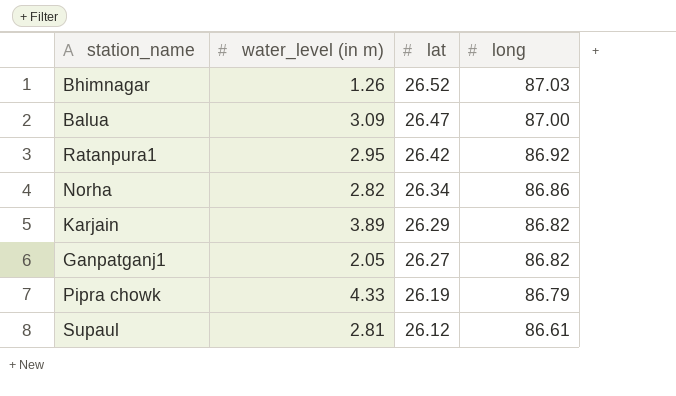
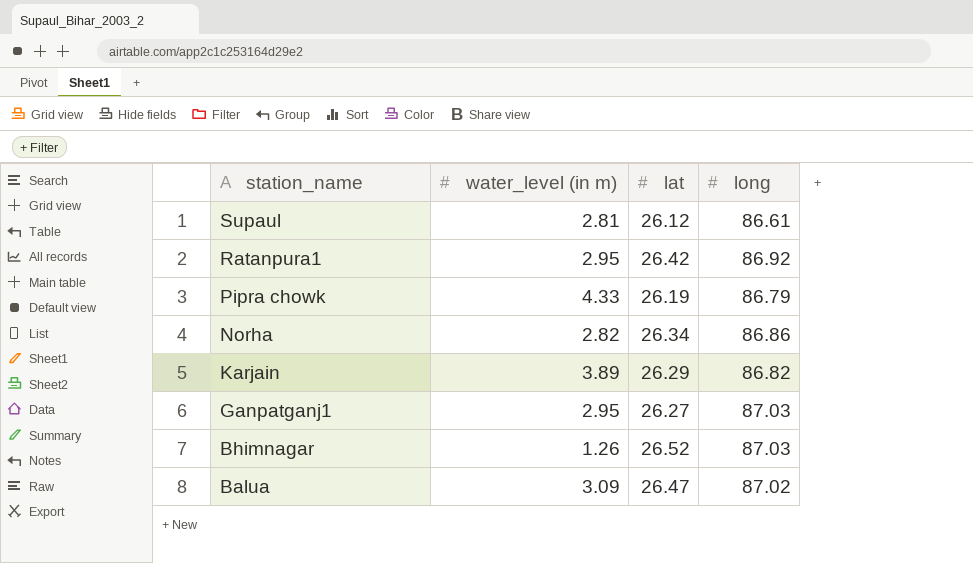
row order: lat descending -> station_name descending
Ganpatganj1 | water_level (in m): 2.05 -> 2.95
Ganpatganj1 | long: 86.82 -> 87.03
Balua | long: 87.00 -> 87.02

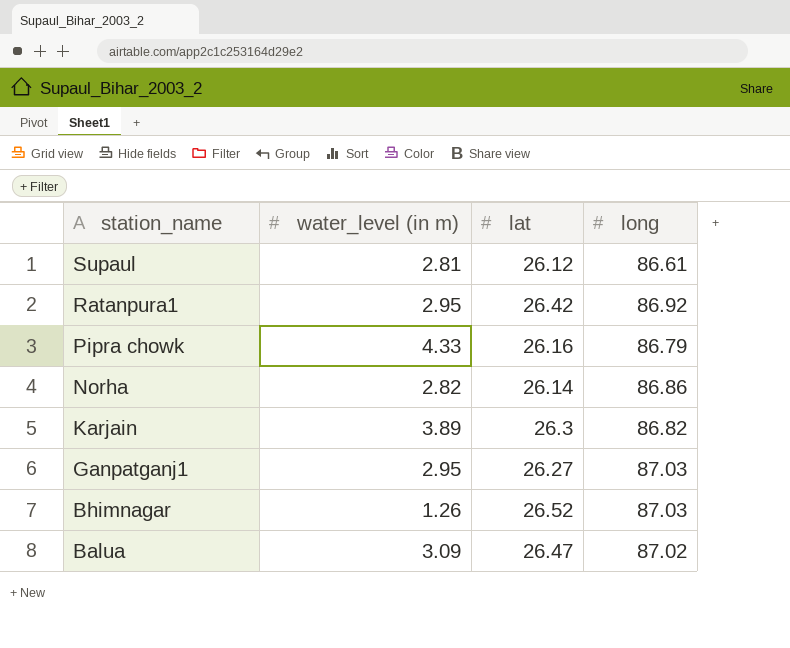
Pipra chowk | lat: 26.19 -> 26.16
Norha | lat: 26.34 -> 26.14
Karjain | lat: 26.29 -> 26.3

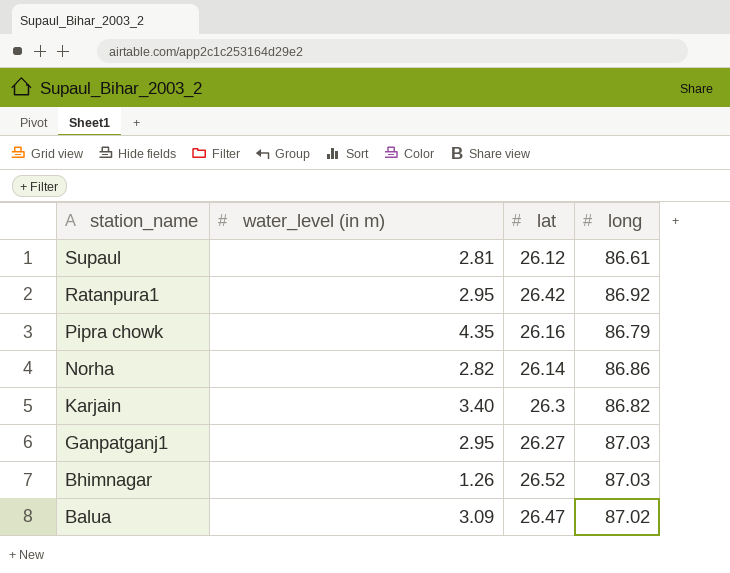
Pipra chowk | water_level (in m): 4.33 -> 4.35
Karjain | water_level (in m): 3.89 -> 3.40

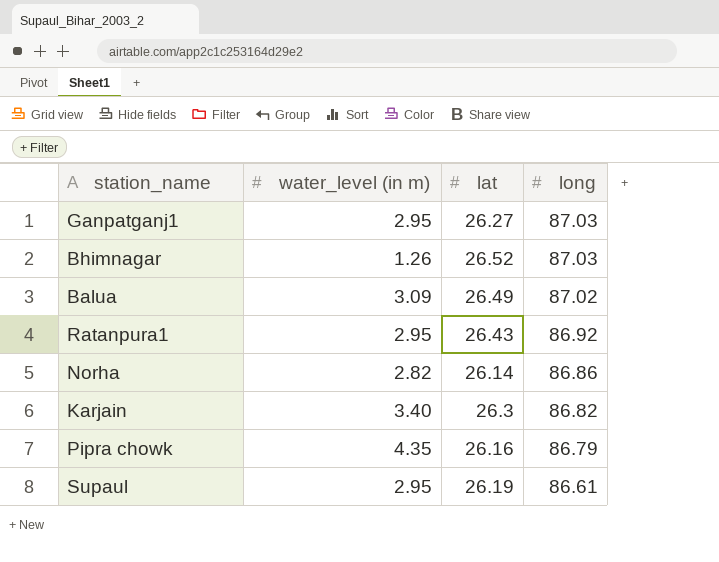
row order: station_name descending -> long descending
Balua | lat: 26.47 -> 26.49
Ratanpura1 | lat: 26.42 -> 26.43
Supaul | water_level (in m): 2.81 -> 2.95
Supaul | lat: 26.12 -> 26.19

